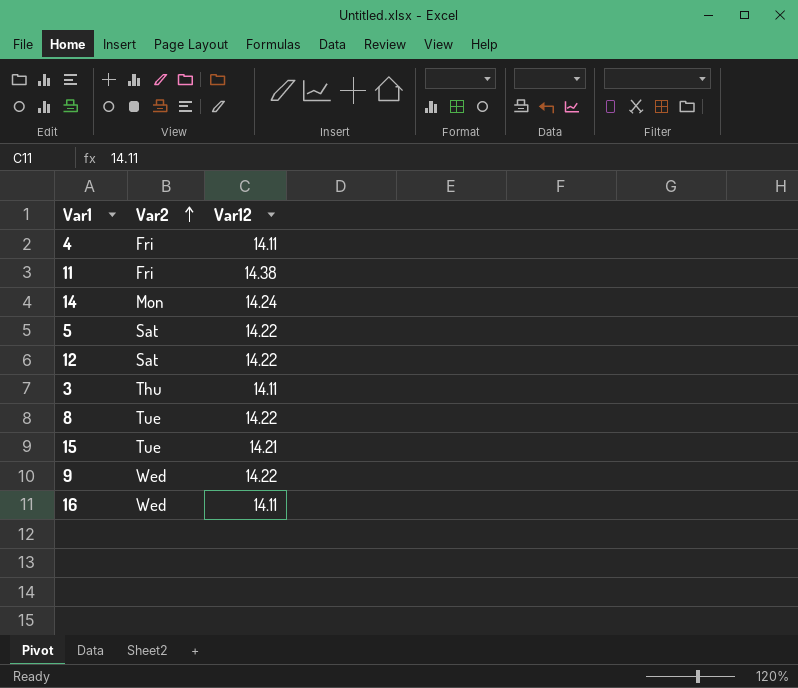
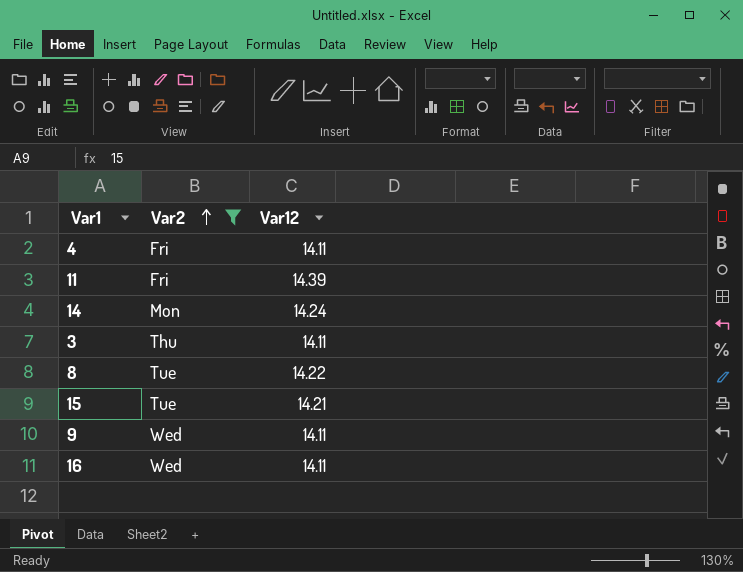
filter: none -> Var2 != Sat
11 | Var12: 14.38 -> 14.39
9 | Var12: 14.22 -> 14.11

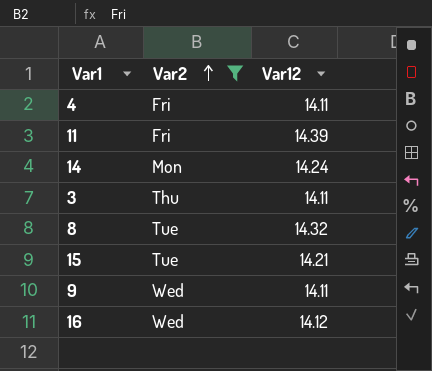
8 | Var12: 14.22 -> 14.32
16 | Var12: 14.11 -> 14.12

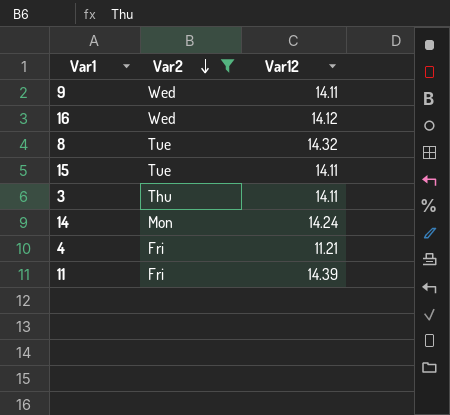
row order: Var2 ascending -> Var2 descending
15 | Var12: 14.21 -> 14.11
4 | Var12: 14.11 -> 11.21

